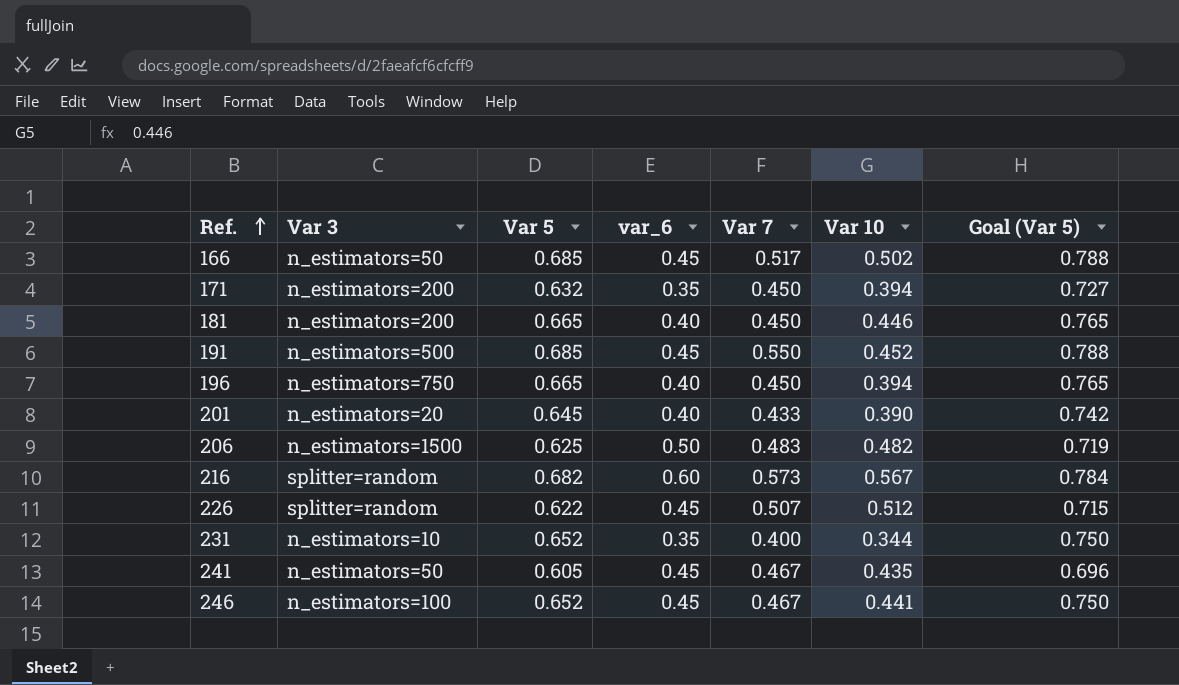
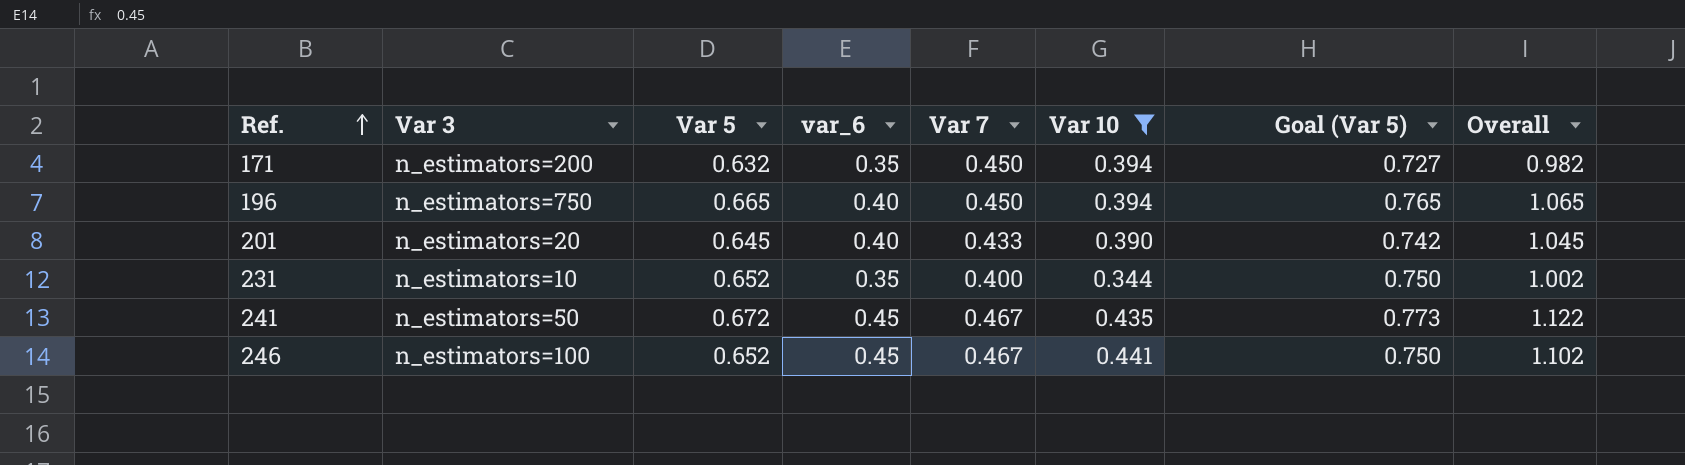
filter: none -> Var 10 <= 0.441
column Overall | formula: none -> [Var 5] + [var_6]
241 | Var 5: 0.605 -> 0.672
241 | Goal (Var 5): 0.696 -> 0.773

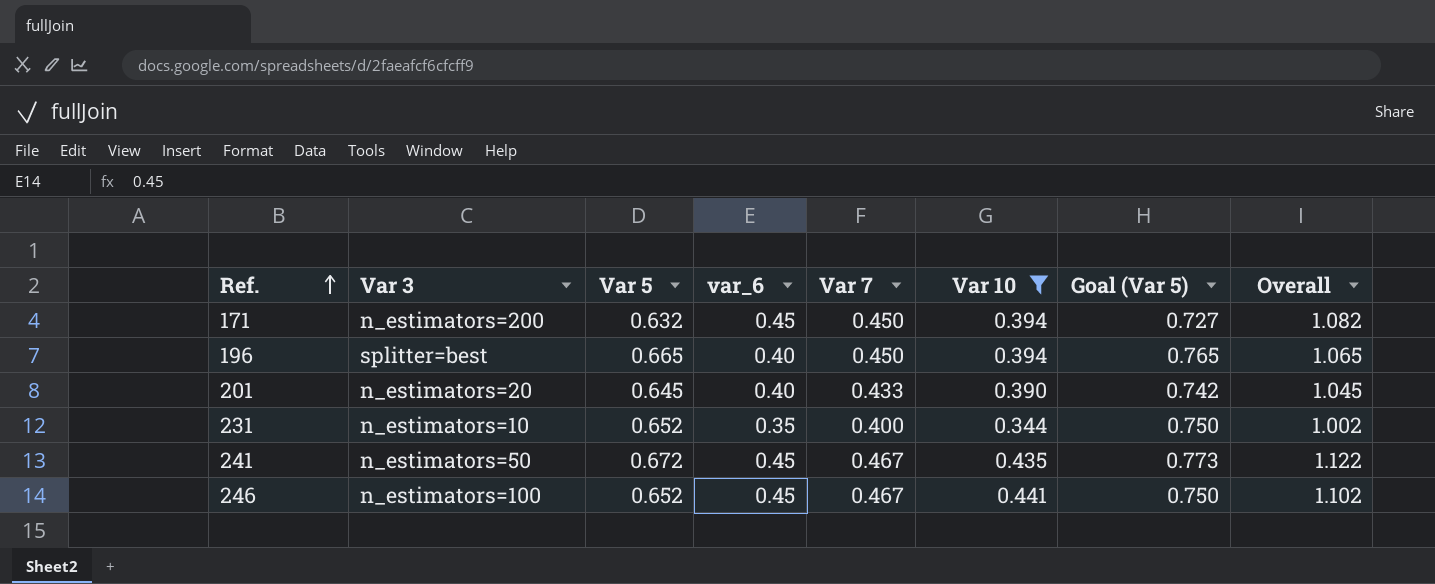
171 | var_6: 0.35 -> 0.45
171 | Overall: 0.982 -> 1.082
196 | Var 3: n_estimators=750 -> splitter=best

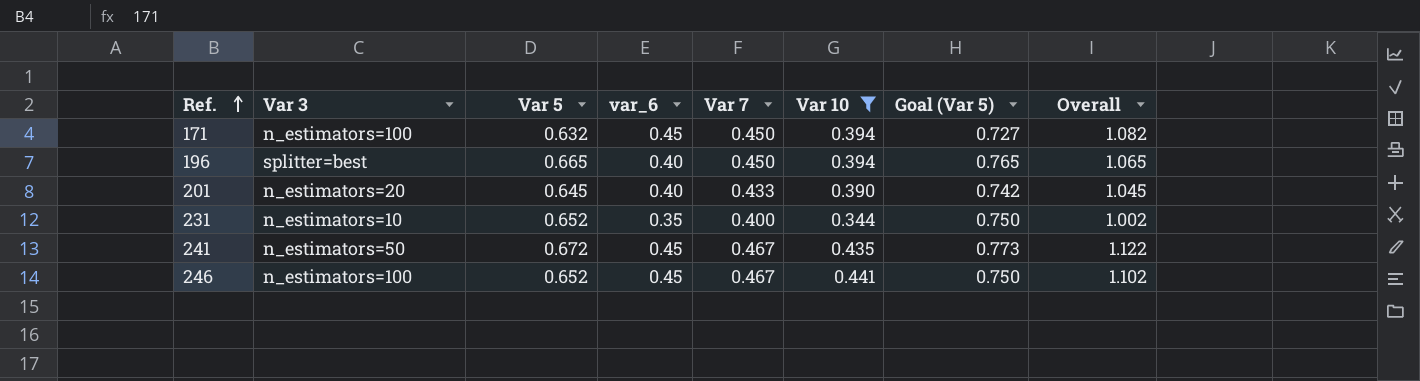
171 | Var 3: n_estimators=200 -> n_estimators=100

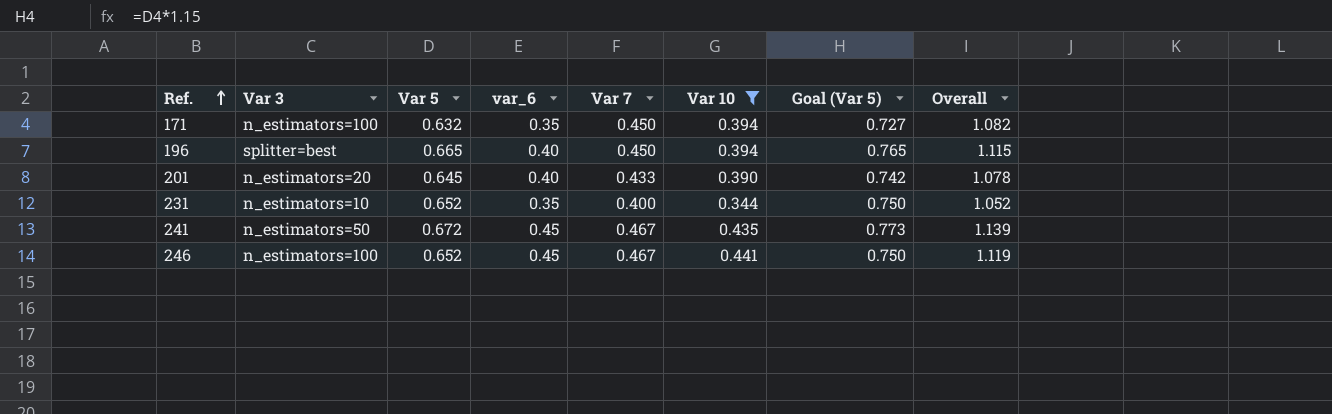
column Overall | formula: [Var 5] + [var_6] -> [Var 5] + [Var 7]
171 | var_6: 0.45 -> 0.35

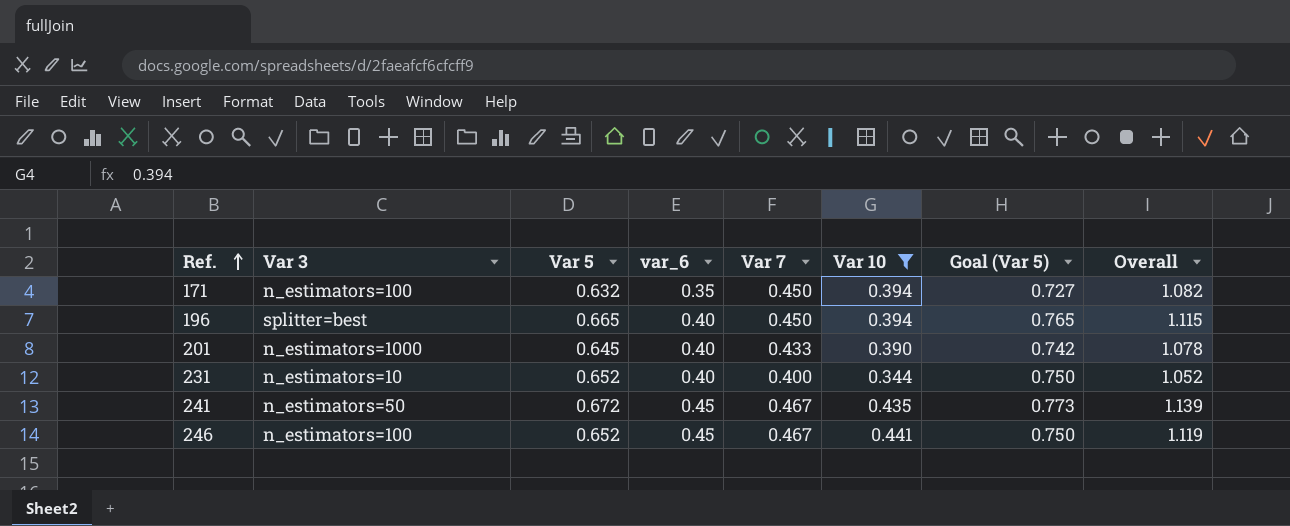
201 | Var 3: n_estimators=20 -> n_estimators=1000
231 | var_6: 0.35 -> 0.40

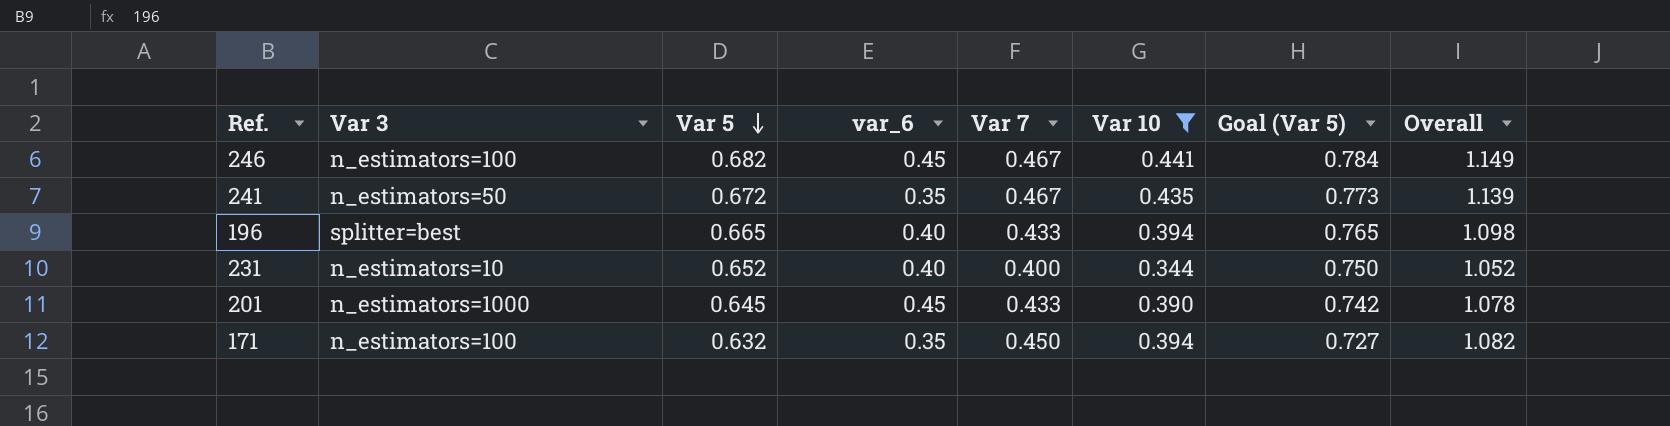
row order: Ref. ascending -> Var 5 descending
246 | Var 5: 0.652 -> 0.682
246 | Goal (Var 5): 0.750 -> 0.784
246 | Overall: 1.119 -> 1.149
241 | var_6: 0.45 -> 0.35
196 | Var 7: 0.450 -> 0.433
196 | Overall: 1.115 -> 1.098
201 | var_6: 0.40 -> 0.45

